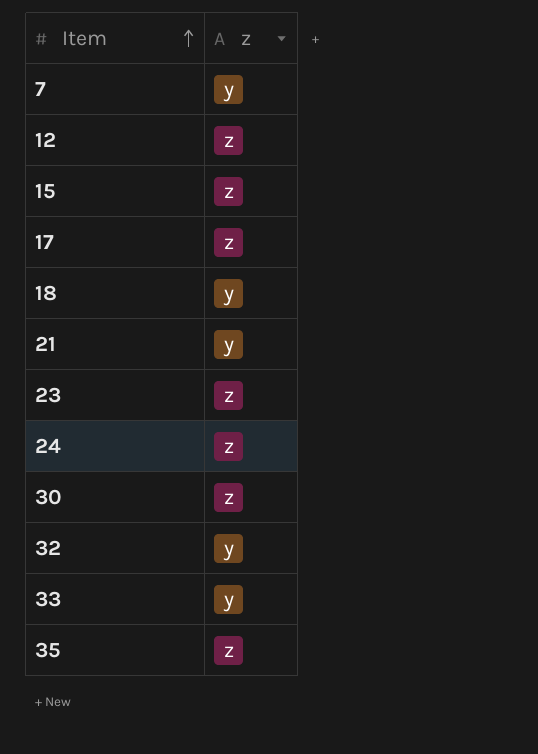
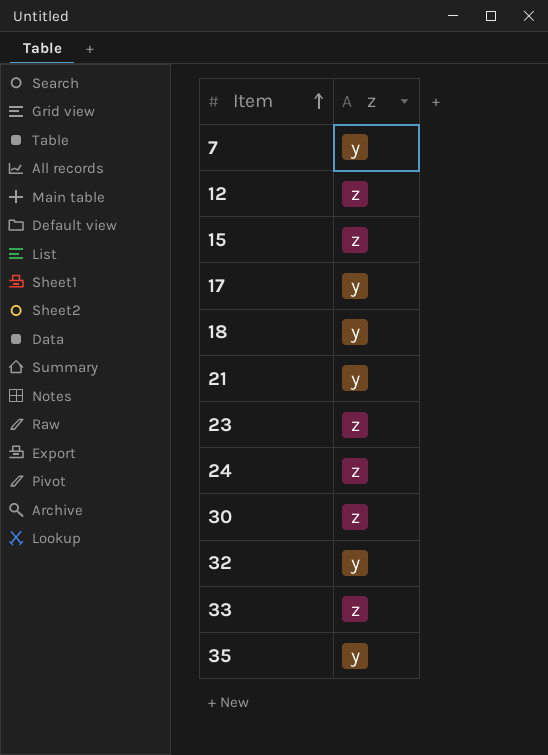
17 | z: z -> y
33 | z: y -> z
35 | z: z -> y

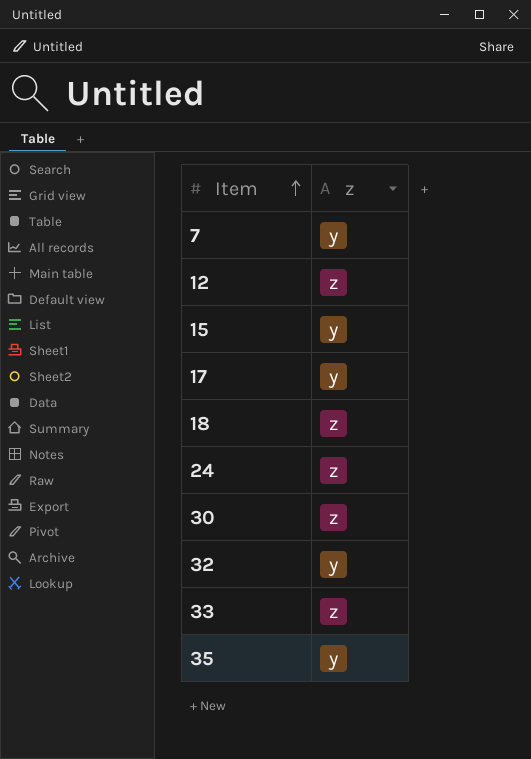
row 21: y -> none
row 23: z -> none
15 | z: z -> y
18 | z: y -> z

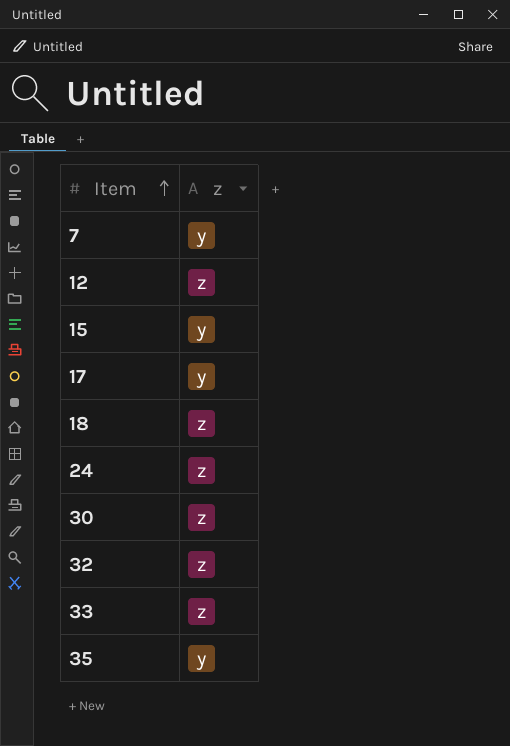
32 | z: y -> z

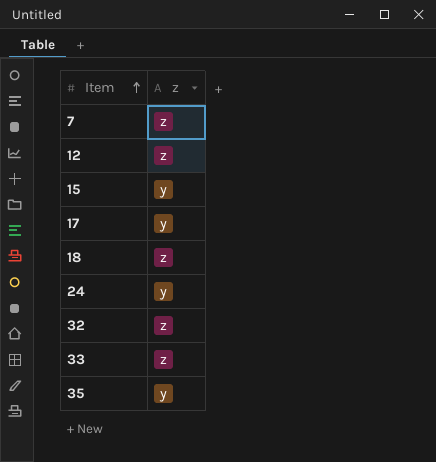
row 30: z -> none
7 | z: y -> z
24 | z: z -> y

